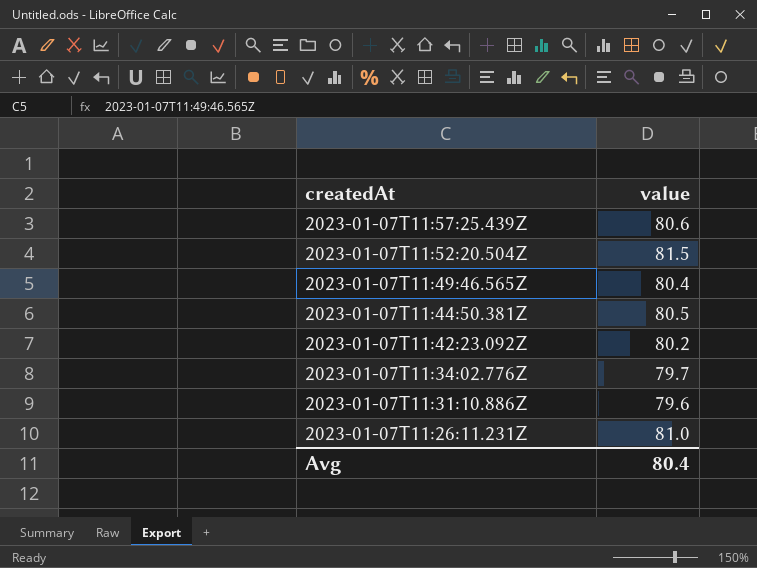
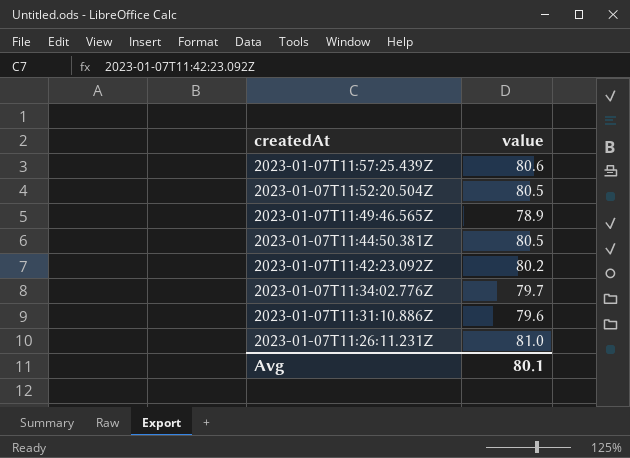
2023-01-07T11:52:20.504Z | value: 81.5 -> 80.5
2023-01-07T11:49:46.565Z | value: 80.4 -> 78.9
Avg | value: 80.4 -> 80.1

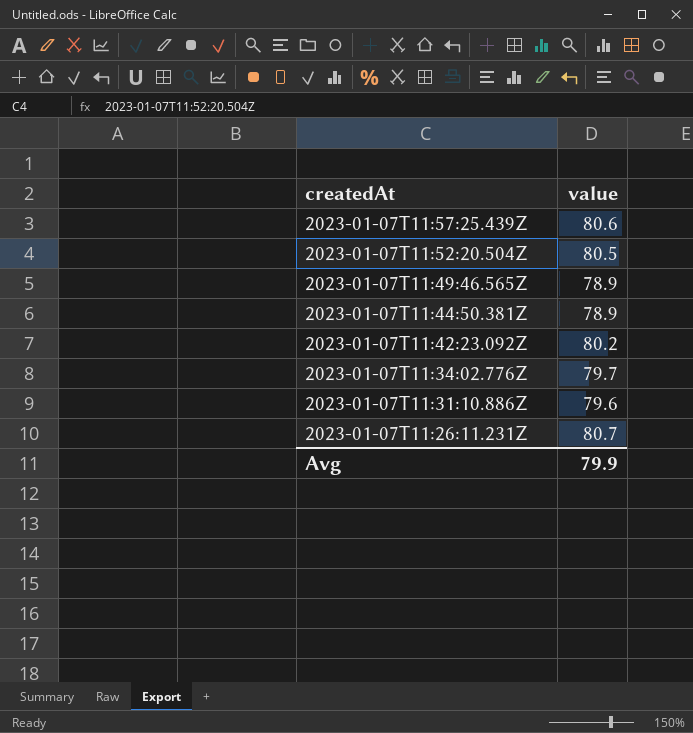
2023-01-07T11:44:50.381Z | value: 80.5 -> 78.9
2023-01-07T11:26:11.231Z | value: 81.0 -> 80.7
Avg | value: 80.1 -> 79.9

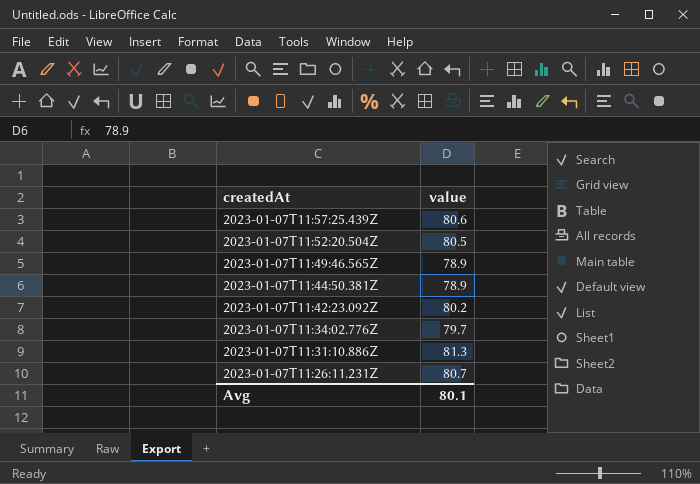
2023-01-07T11:31:10.886Z | value: 79.6 -> 81.3
Avg | value: 79.9 -> 80.1

